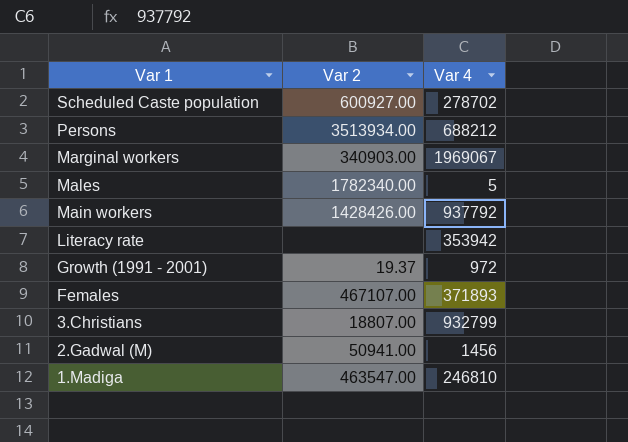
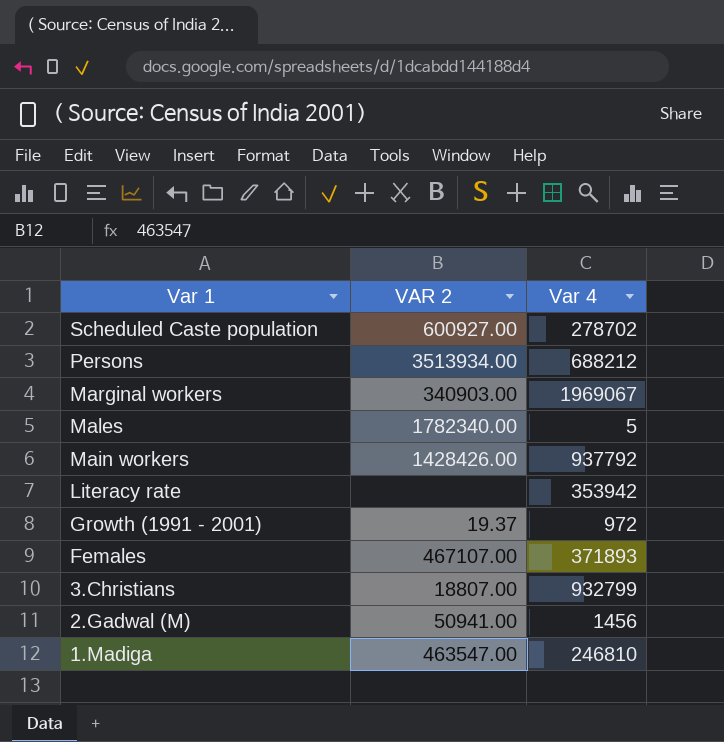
column name: Var 2 -> VAR 2

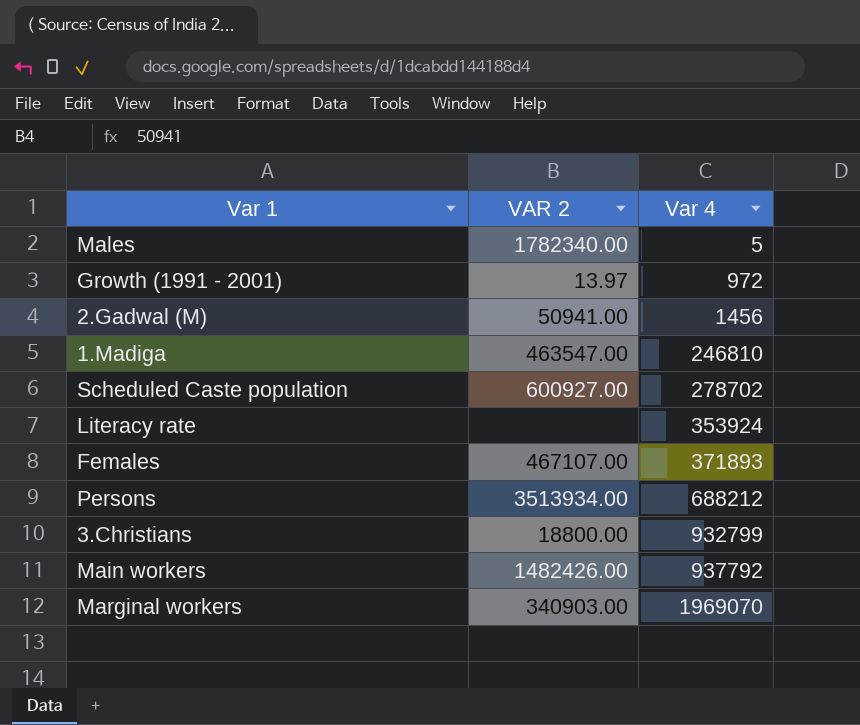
row order: Var 1 descending -> Var 4 ascending
Growth (1991 - 2001) | VAR 2: 19.37 -> 13.97
Literacy rate | Var 4: 353942 -> 353924
3.Christians | VAR 2: 18807.00 -> 18800.00
Main workers | VAR 2: 1428426.00 -> 1482426.00
Marginal workers | Var 4: 1969067 -> 1969070

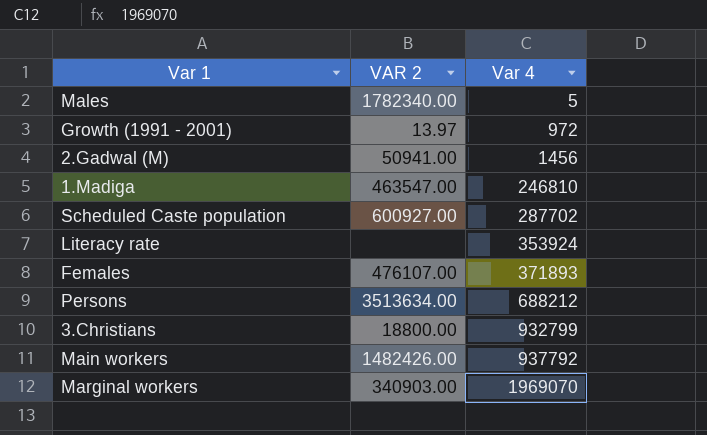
Scheduled Caste population | Var 4: 278702 -> 287702
Females | VAR 2: 467107.00 -> 476107.00
Persons | VAR 2: 3513934.00 -> 3513634.00

